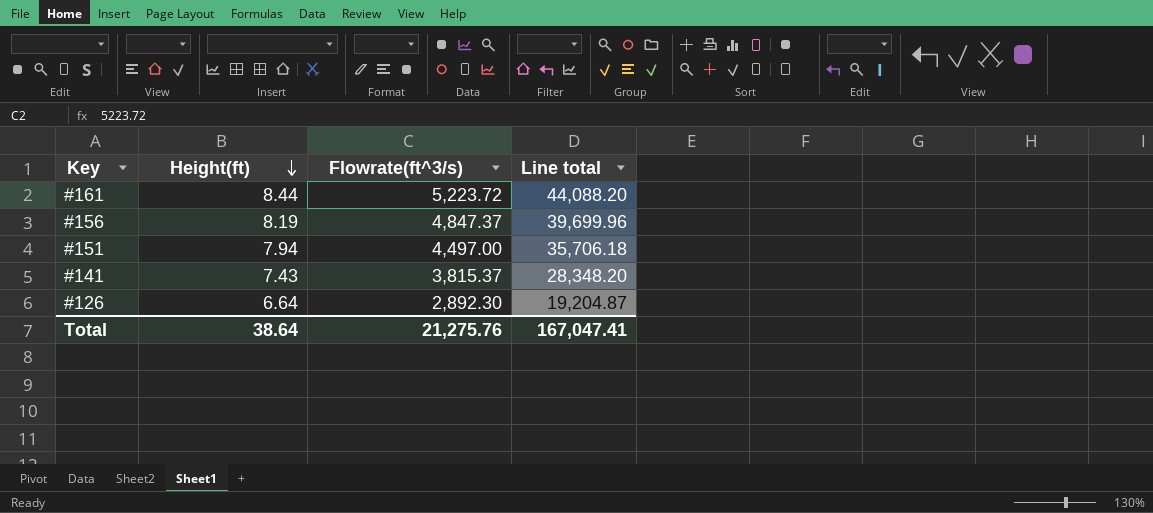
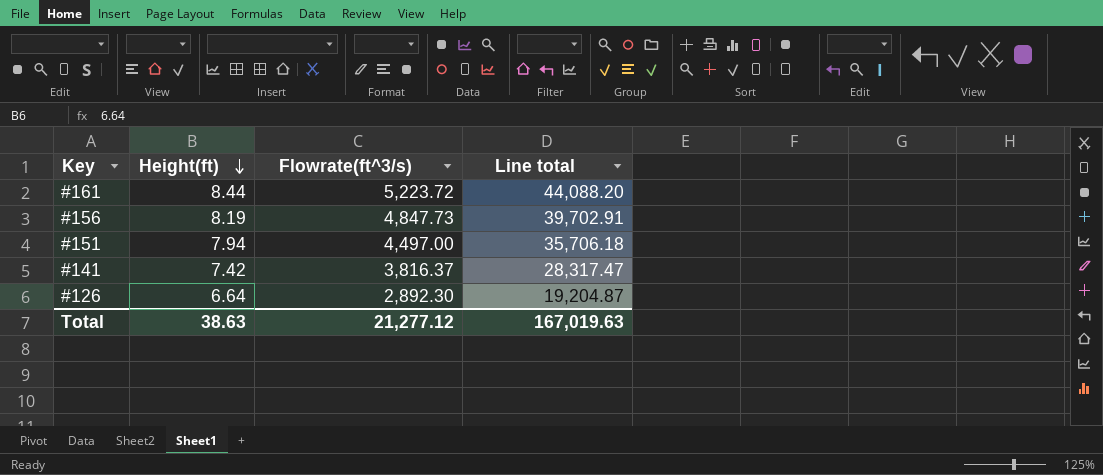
#156 | Flowrate(ft^3/s): 4,847.37 -> 4,847.73
#156 | Line total: 39,699.96 -> 39,702.91
#141 | Height(ft): 7.43 -> 7.42
#141 | Flowrate(ft^3/s): 3,815.37 -> 3,816.37
#141 | Line total: 28,348.20 -> 28,317.47
Total | Height(ft): 38.64 -> 38.63
Total | Flowrate(ft^3/s): 21,275.76 -> 21,277.12
Total | Line total: 167,047.41 -> 167,019.63

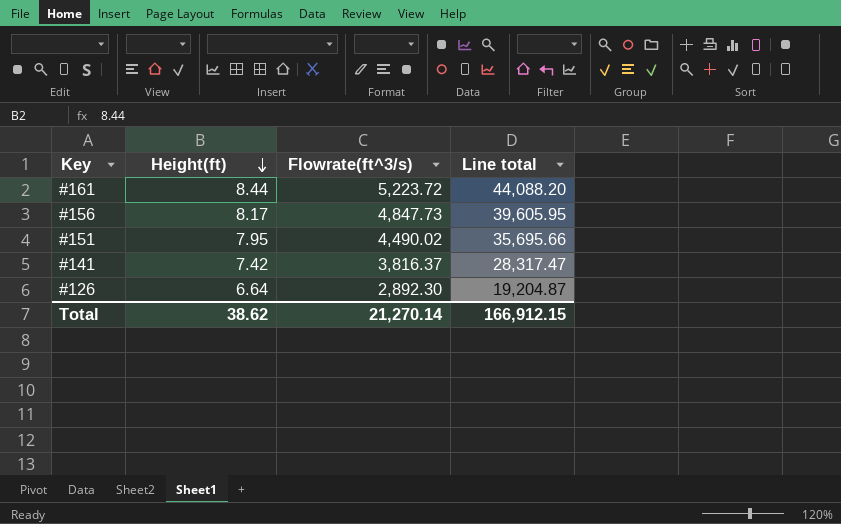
#156 | Height(ft): 8.19 -> 8.17
#156 | Line total: 39,702.91 -> 39,605.95
#151 | Height(ft): 7.94 -> 7.95
#151 | Flowrate(ft^3/s): 4,497.00 -> 4,490.02
#151 | Line total: 35,706.18 -> 35,695.66
Total | Height(ft): 38.63 -> 38.62
Total | Flowrate(ft^3/s): 21,277.12 -> 21,270.14
Total | Line total: 167,019.63 -> 166,912.15

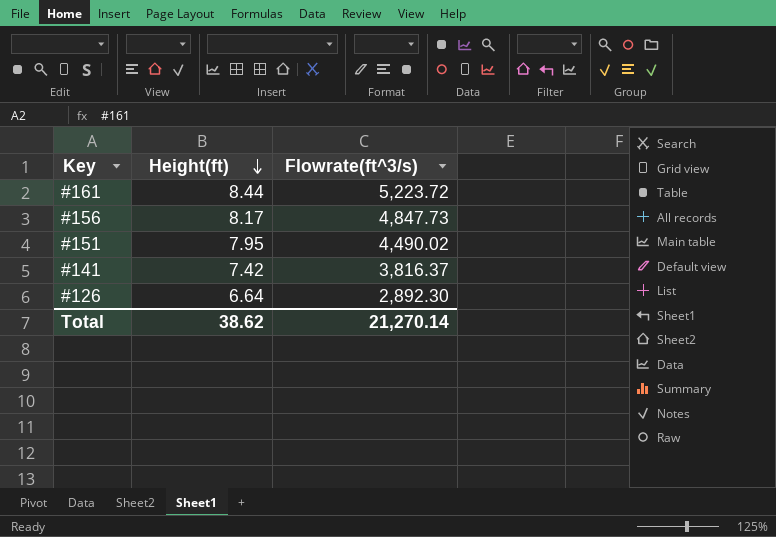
column Line total | formula: [Height(ft)] * [Flowrate(ft^3/s)] -> none

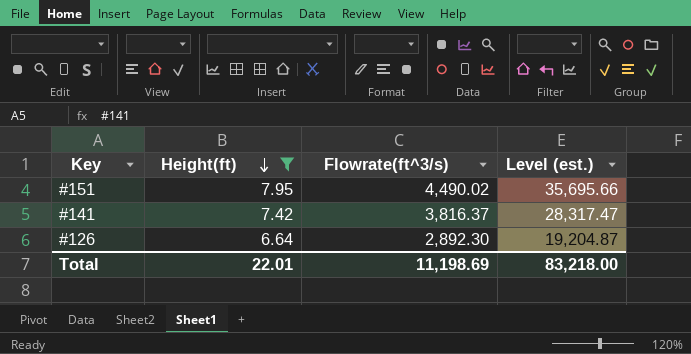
filter: none -> Height(ft) <= 7.95
column Level (est.) | formula: none -> [Height(ft)] * [Flowrate(ft^3/s)]
Total | Height(ft): 38.62 -> 22.01
Total | Flowrate(ft^3/s): 21,270.14 -> 11,198.69

